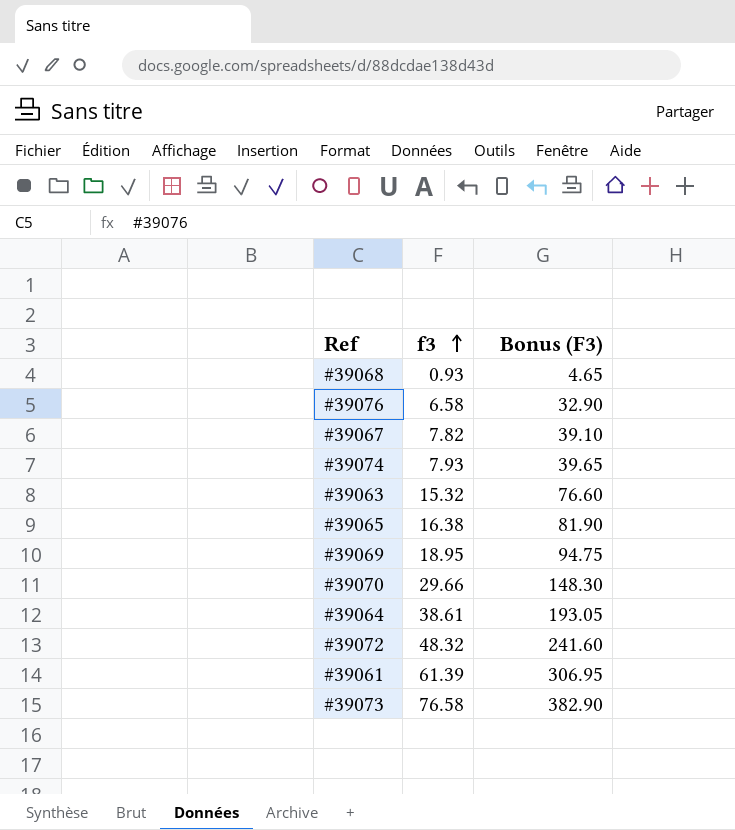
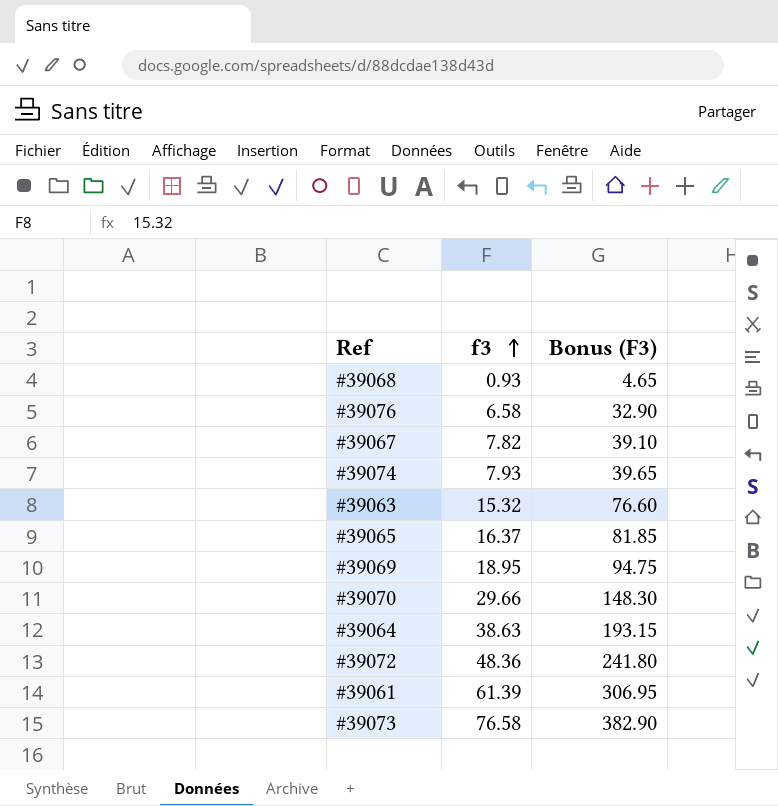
#39065 | f3: 16.38 -> 16.37
#39065 | Bonus (F3): 81.90 -> 81.85
#39064 | f3: 38.61 -> 38.63
#39064 | Bonus (F3): 193.05 -> 193.15
#39072 | f3: 48.32 -> 48.36
#39072 | Bonus (F3): 241.60 -> 241.80

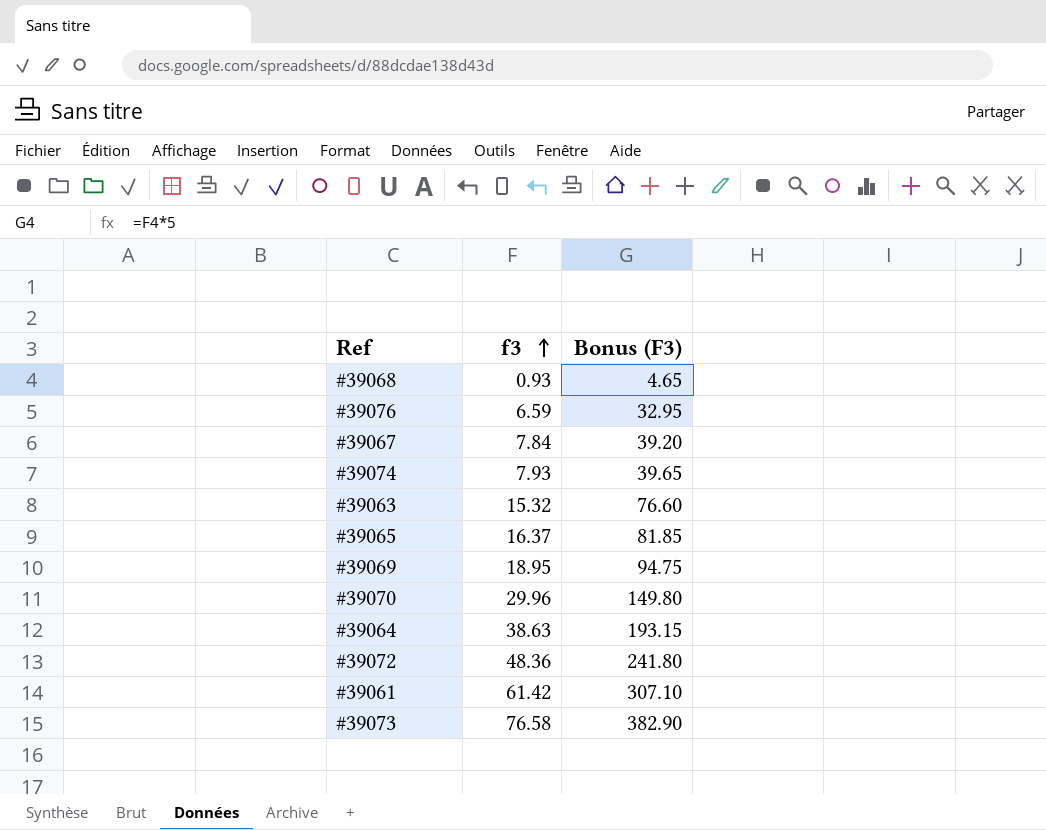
#39076 | f3: 6.58 -> 6.59
#39076 | Bonus (F3): 32.90 -> 32.95
#39067 | f3: 7.82 -> 7.84
#39067 | Bonus (F3): 39.10 -> 39.20
#39070 | f3: 29.66 -> 29.96
#39070 | Bonus (F3): 148.30 -> 149.80
#39061 | f3: 61.39 -> 61.42
#39061 | Bonus (F3): 306.95 -> 307.10

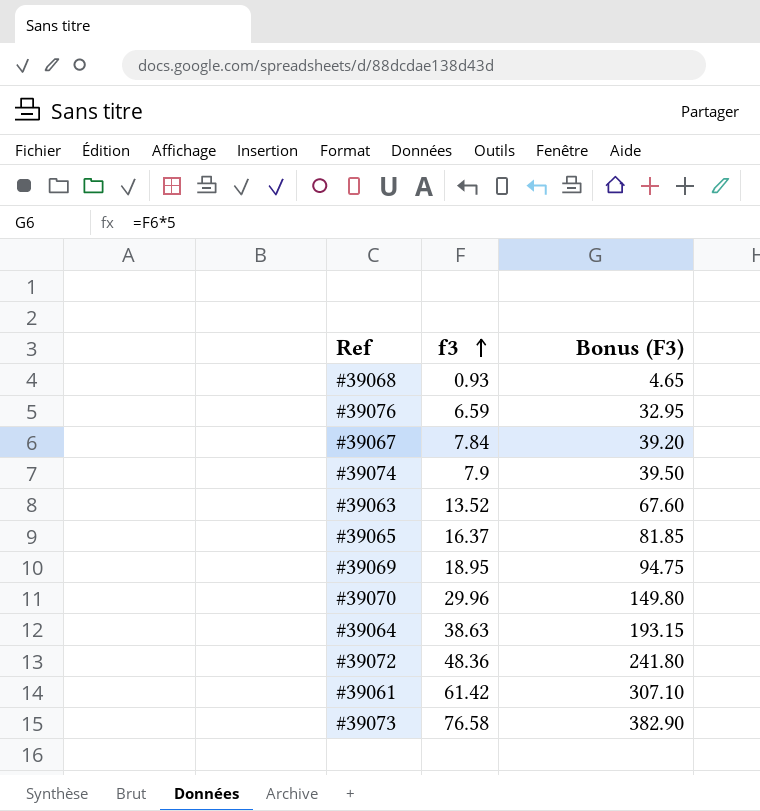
#39074 | f3: 7.93 -> 7.9
#39074 | Bonus (F3): 39.65 -> 39.50
#39063 | f3: 15.32 -> 13.52
#39063 | Bonus (F3): 76.60 -> 67.60

